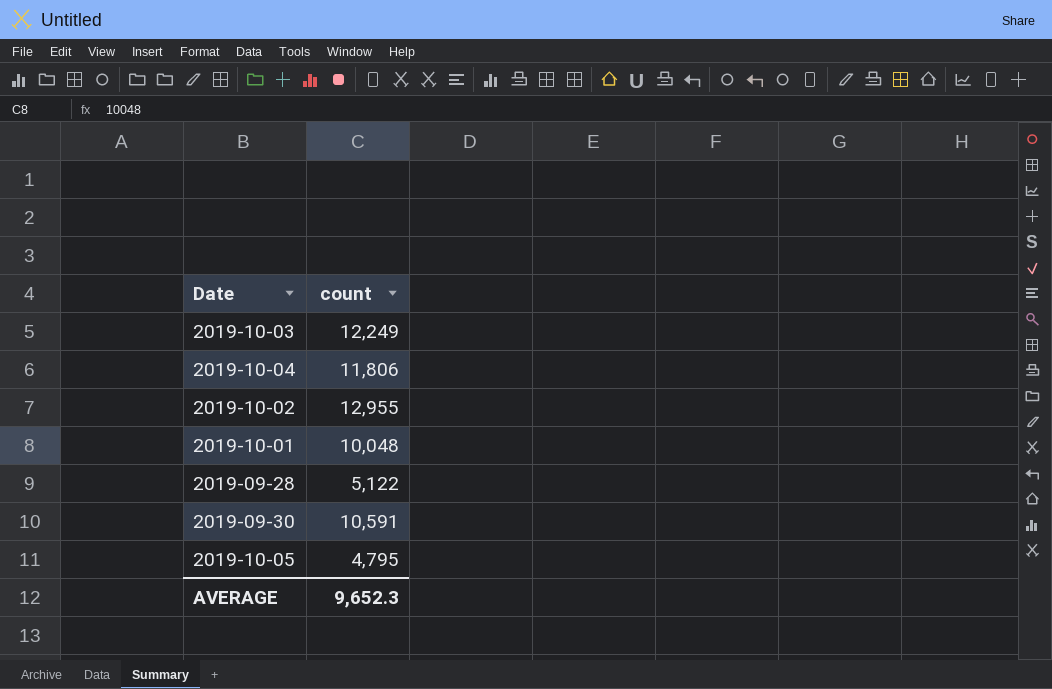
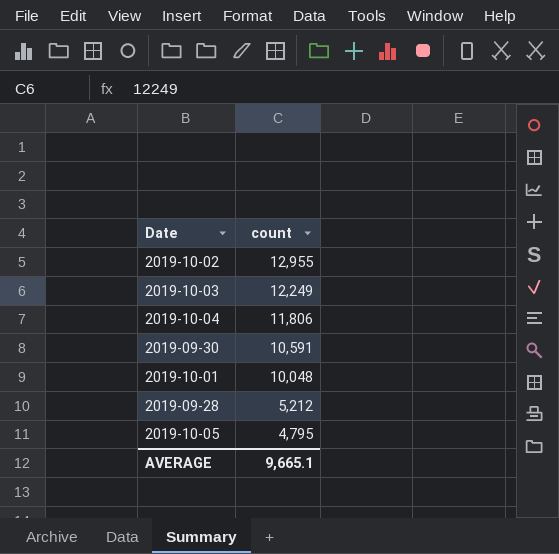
row order: none -> count descending
2019-09-28 | count: 5,122 -> 5,212
AVERAGE | count: 9,652.3 -> 9,665.1

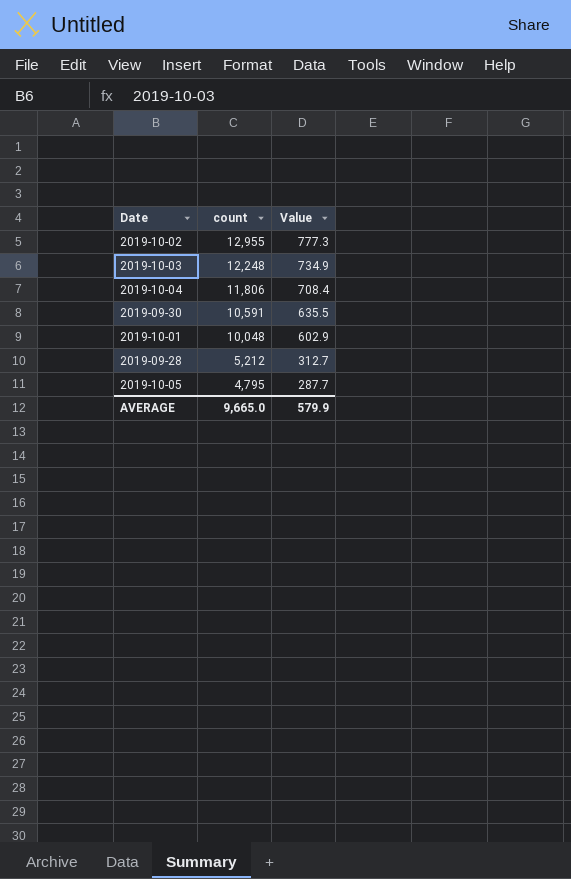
column Value | formula: none -> [count] * 0.06
2019-10-03 | count: 12,249 -> 12,248
AVERAGE | count: 9,665.1 -> 9,665.0

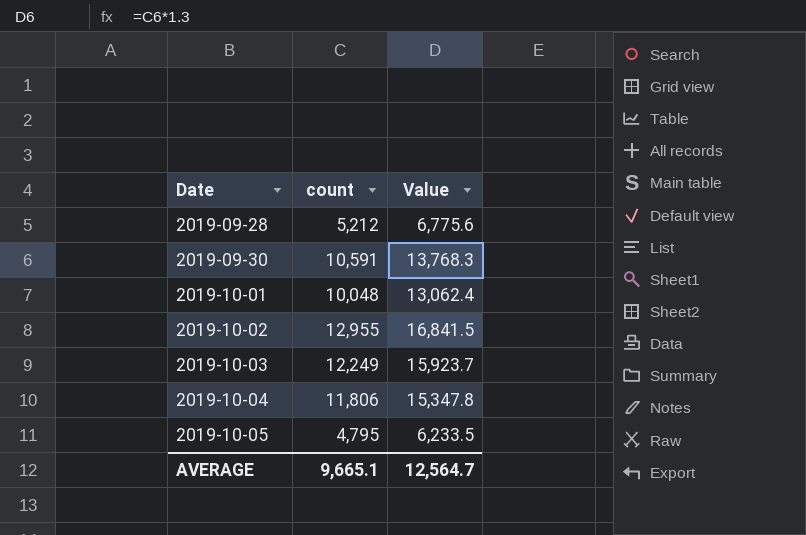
row order: count descending -> Date ascending
column Value | formula: [count] * 0.06 -> [count] * 1.3
2019-10-03 | count: 12,248 -> 12,249
AVERAGE | count: 9,665.0 -> 9,665.1
AVERAGE | Value: 579.9 -> 12,564.7

